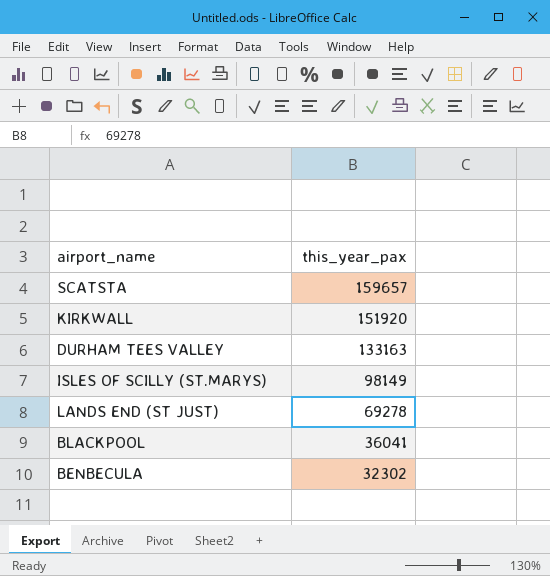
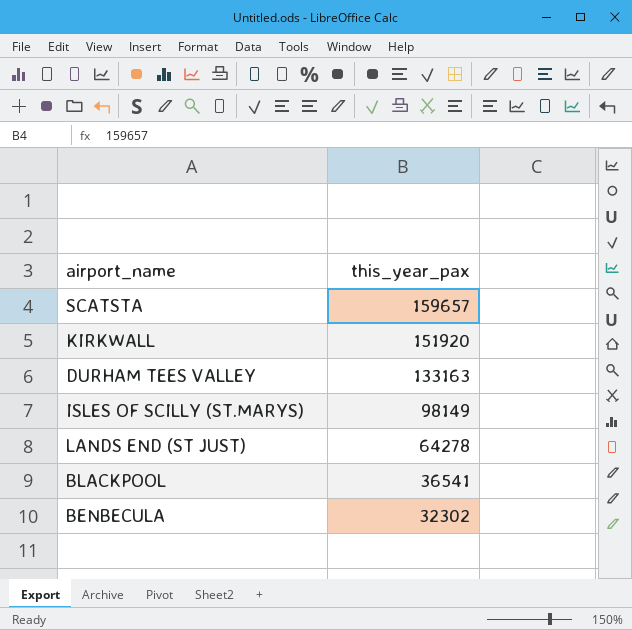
LANDS END (ST JUST) | this_year_pax: 69278 -> 64278
BLACKPOOL | this_year_pax: 36041 -> 36541

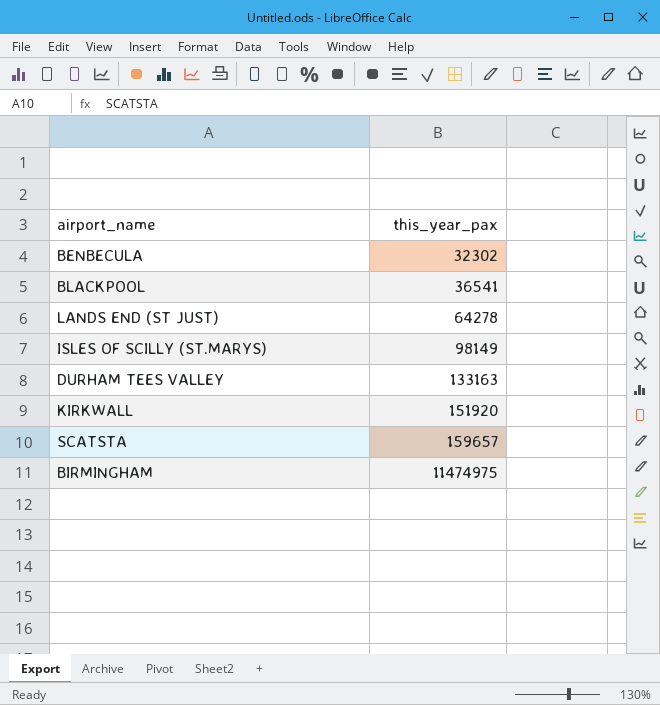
row order: this_year_pax descending -> this_year_pax ascending
row BIRMINGHAM: none -> 11474975

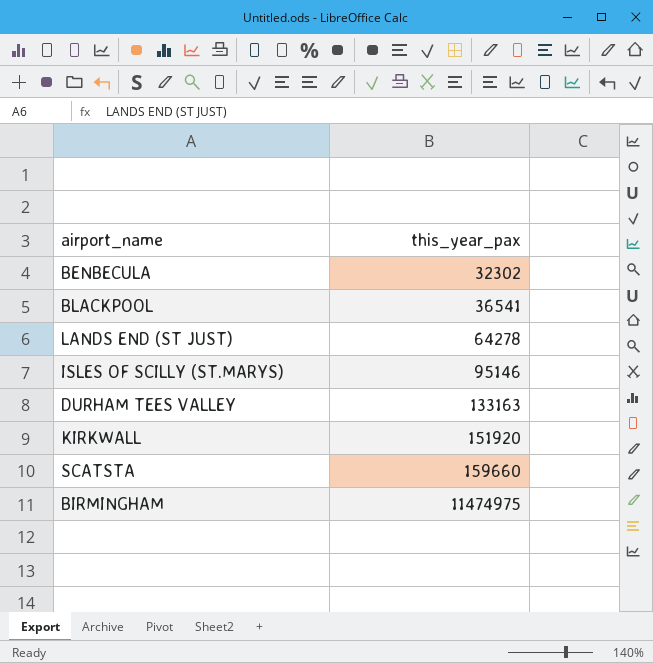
ISLES OF SCILLY (ST.MARYS) | this_year_pax: 98149 -> 95146
SCATSTA | this_year_pax: 159657 -> 159660

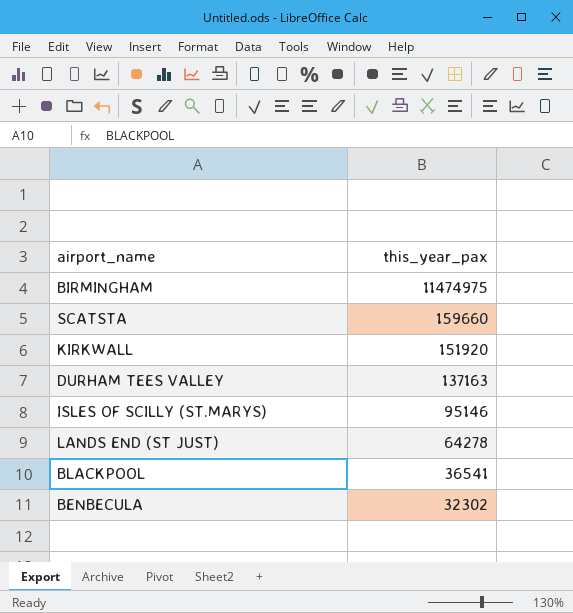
row order: this_year_pax ascending -> this_year_pax descending
DURHAM TEES VALLEY | this_year_pax: 133163 -> 137163

